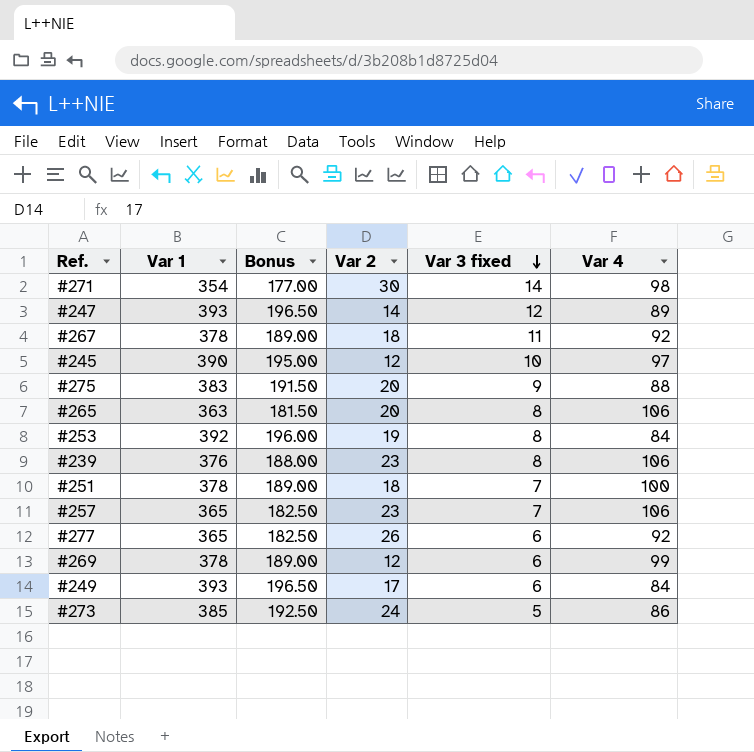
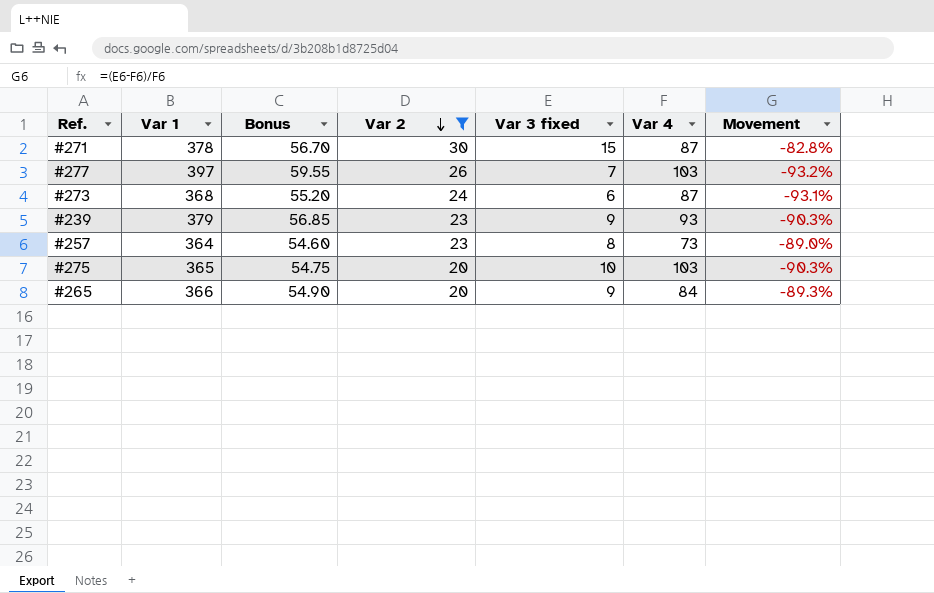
filter: none -> Var 2 >= 20
row order: Var 3 fixed descending -> Var 2 descending
column Bonus | formula: [Var 1] * 0.5 -> [Var 1] * 0.15
column Movement | formula: none -> ([Var 3 fixed] - [Var 4]) / [Var 4]
#271 | Var 1: 354 -> 378
#271 | Var 3 fixed: 14 -> 15
#271 | Var 4: 98 -> 87
#277 | Var 1: 365 -> 397
#277 | Var 3 fixed: 6 -> 7
#277 | Var 4: 92 -> 103
#273 | Var 1: 385 -> 368
#273 | Var 3 fixed: 5 -> 6
#273 | Var 4: 86 -> 87
#239 | Var 1: 376 -> 379
#239 | Var 3 fixed: 8 -> 9
#239 | Var 4: 106 -> 93
#257 | Var 1: 365 -> 364
#257 | Var 3 fixed: 7 -> 8
#257 | Var 4: 106 -> 73
#275 | Var 1: 383 -> 365
#275 | Var 3 fixed: 9 -> 10
#275 | Var 4: 88 -> 103
#265 | Var 1: 363 -> 366
#265 | Var 3 fixed: 8 -> 9
#265 | Var 4: 106 -> 84

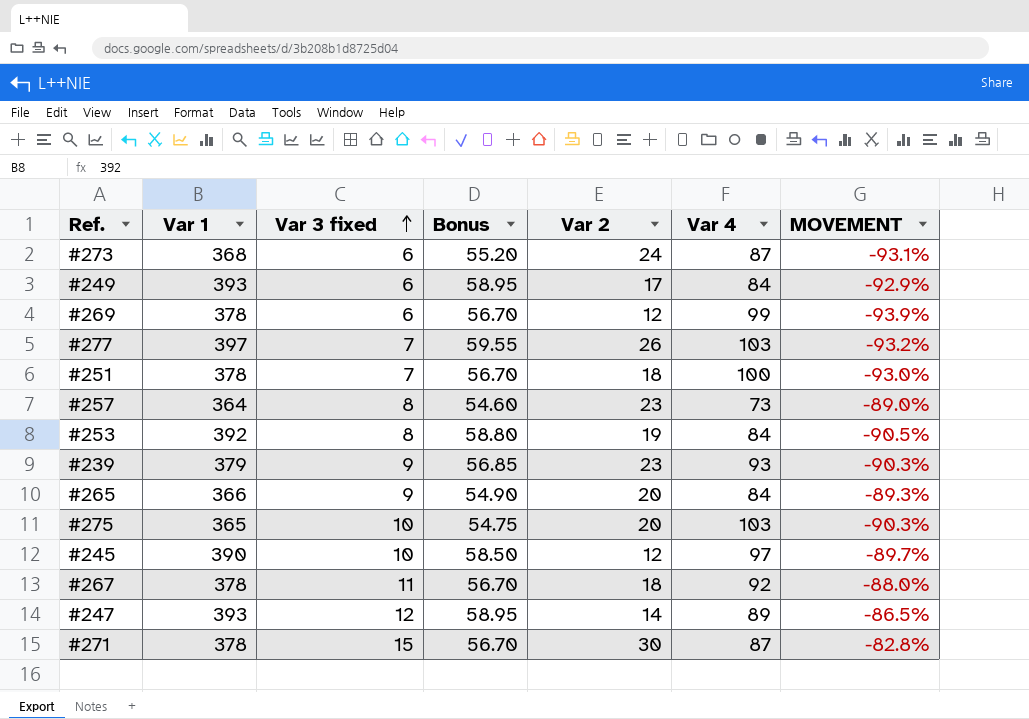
filter: Var 2 >= 20 -> none
row order: Var 2 descending -> Var 3 fixed ascending
column Var 3 fixed | position: 5 -> 3
column name: Movement -> MOVEMENT

